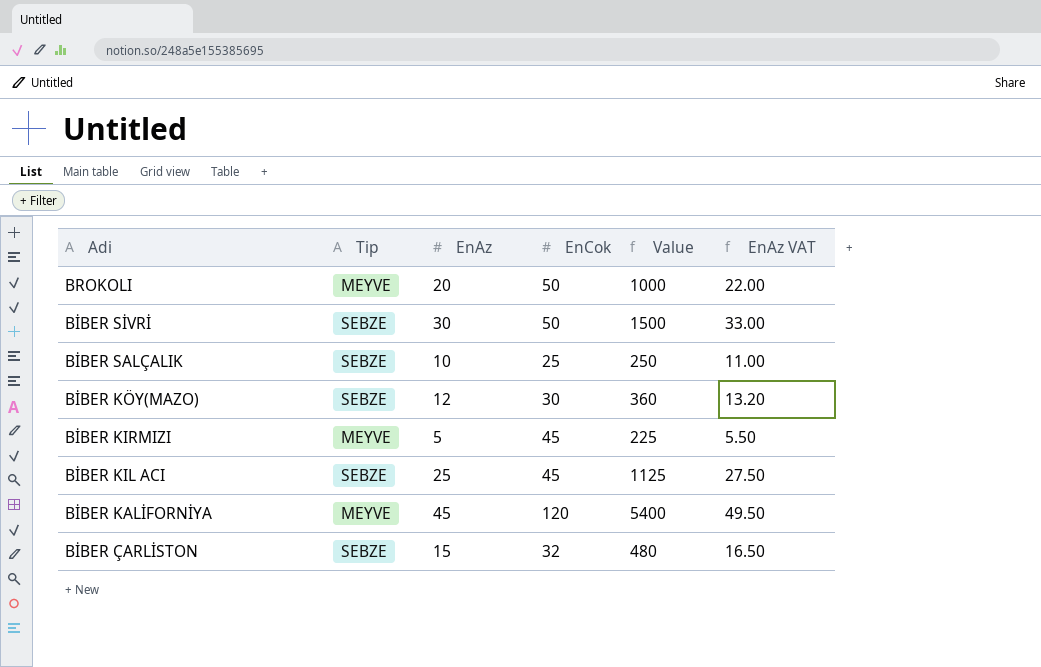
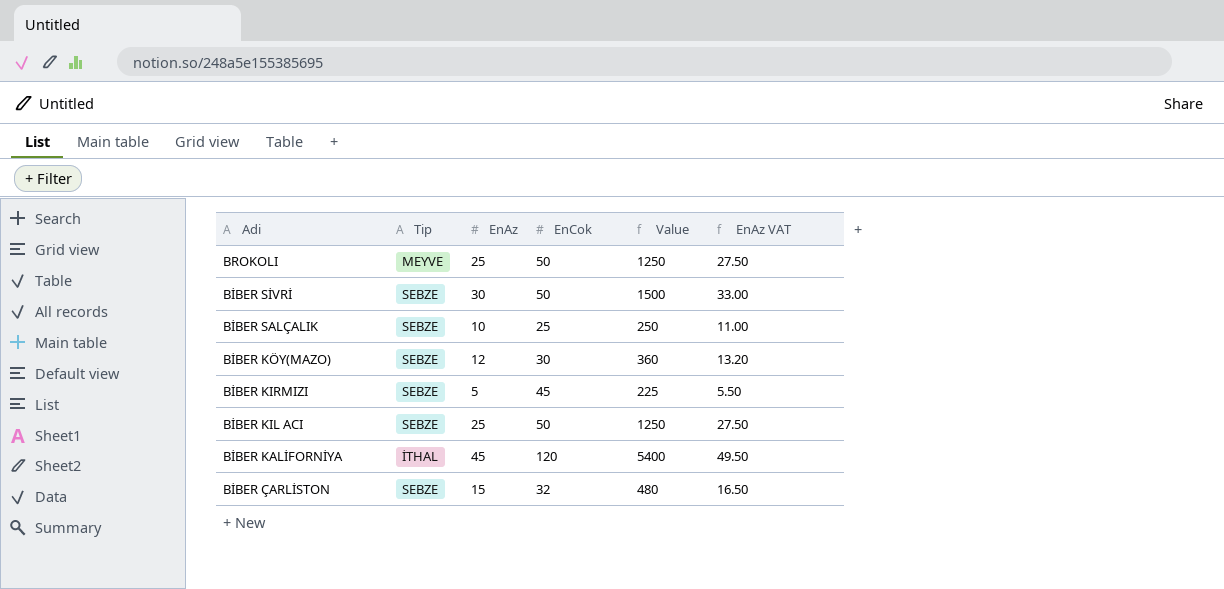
BROKOLI | EnAz: 20 -> 25
BROKOLI | Value: 1000 -> 1250
BROKOLI | EnAz VAT: 22.00 -> 27.50
BİBER KIRMIZI | Tip: MEYVE -> SEBZE
BİBER KIL ACI | EnCok: 45 -> 50
BİBER KIL ACI | Value: 1125 -> 1250
BİBER KALİFORNİYA | Tip: MEYVE -> İTHAL

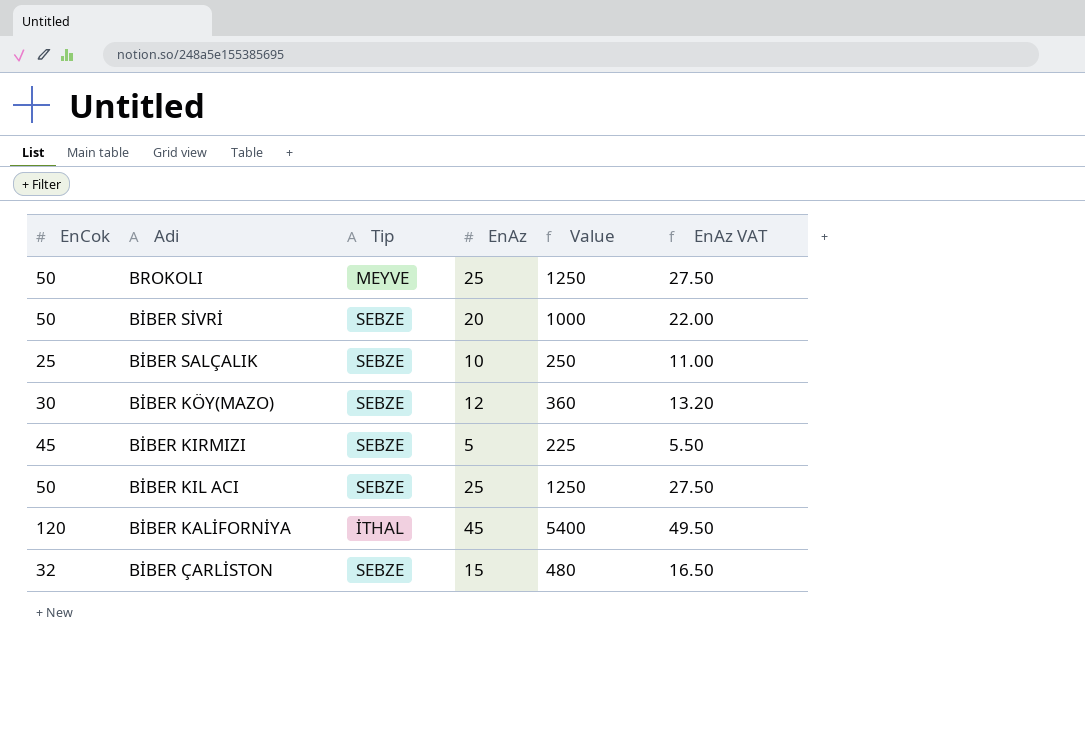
column EnCok | position: 4 -> 1
BİBER SİVRİ | EnAz: 30 -> 20
BİBER SİVRİ | Value: 1500 -> 1000
BİBER SİVRİ | EnAz VAT: 33.00 -> 22.00

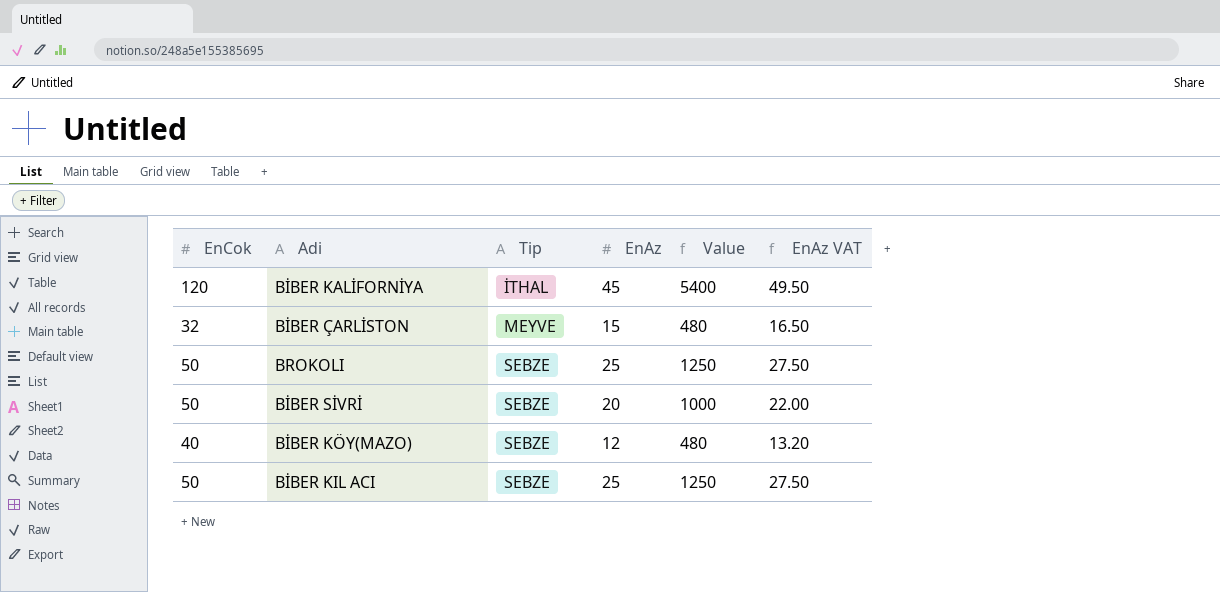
row order: Adi descending -> Tip ascending
row BİBER SALÇALIK: 25 | SEBZE | 10 | 250 | 11.00 -> none
row BİBER KIRMIZI: 45 | SEBZE | 5 | 225 | 5.50 -> none
BİBER ÇARLİSTON | Tip: SEBZE -> MEYVE
BROKOLI | Tip: MEYVE -> SEBZE
BİBER KÖY(MAZO) | EnCok: 30 -> 40
BİBER KÖY(MAZO) | Value: 360 -> 480

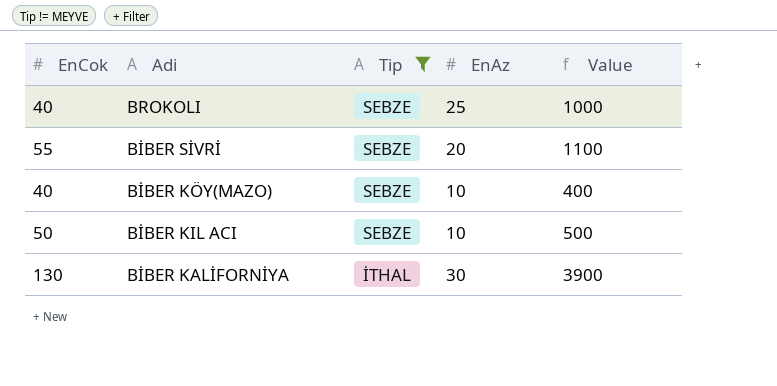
filter: none -> Tip != MEYVE
row order: Tip ascending -> Adi descending
column EnAz VAT | formula: [EnAz] * 1.1 -> none
BROKOLI | EnCok: 50 -> 40
BROKOLI | Value: 1250 -> 1000
BİBER SİVRİ | EnCok: 50 -> 55
BİBER SİVRİ | Value: 1000 -> 1100
BİBER KÖY(MAZO) | EnAz: 12 -> 10
BİBER KÖY(MAZO) | Value: 480 -> 400
BİBER KIL ACI | EnAz: 25 -> 10
BİBER KIL ACI | Value: 1250 -> 500
BİBER KALİFORNİYA | EnCok: 120 -> 130
BİBER KALİFORNİYA | EnAz: 45 -> 30
BİBER KALİFORNİYA | Value: 5400 -> 3900

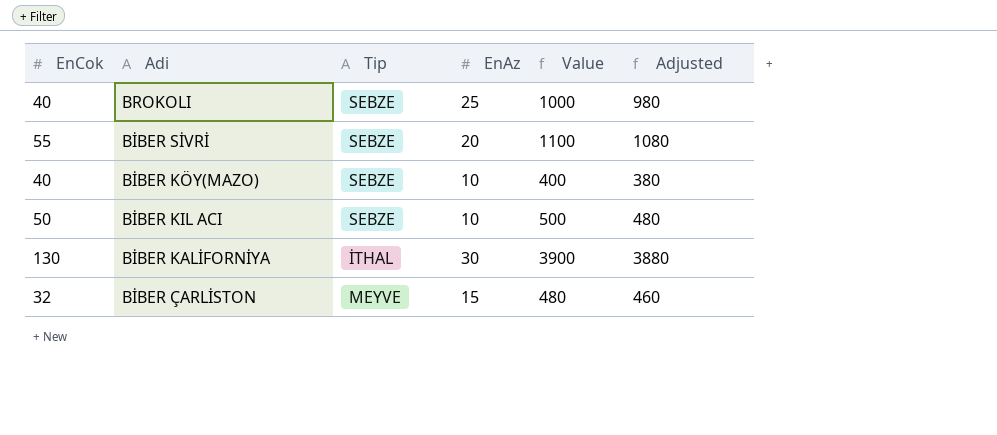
filter: Tip != MEYVE -> none
column Adjusted | formula: none -> [Value] - 20

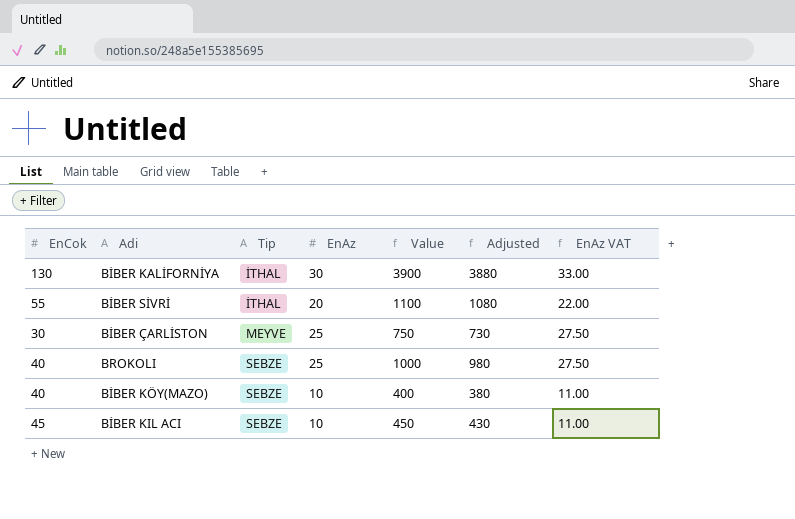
row order: Adi descending -> Tip ascending
column EnAz VAT | formula: none -> [EnAz] * 1.1
BİBER SİVRİ | Tip: SEBZE -> İTHAL
BİBER ÇARLİSTON | EnCok: 32 -> 30
BİBER ÇARLİSTON | EnAz: 15 -> 25
BİBER ÇARLİSTON | Value: 480 -> 750
BİBER ÇARLİSTON | Adjusted: 460 -> 730
BİBER KIL ACI | EnCok: 50 -> 45
BİBER KIL ACI | Value: 500 -> 450
BİBER KIL ACI | Adjusted: 480 -> 430

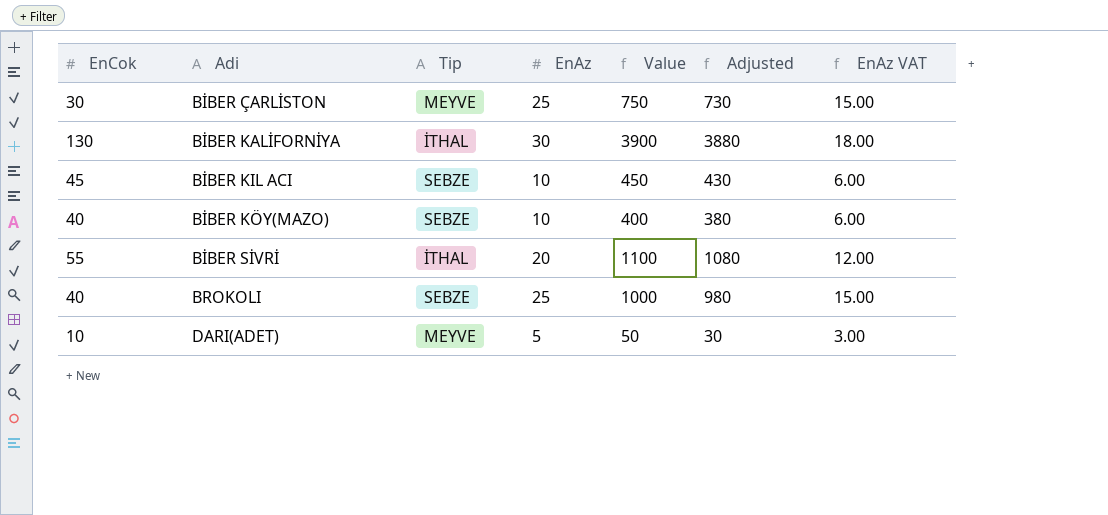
row order: Tip ascending -> Adi ascending
column EnAz VAT | formula: [EnAz] * 1.1 -> [EnAz] * 0.6
row DARI(ADET): none -> 10 | MEYVE | 5 | 50 | 30 | 3.00

